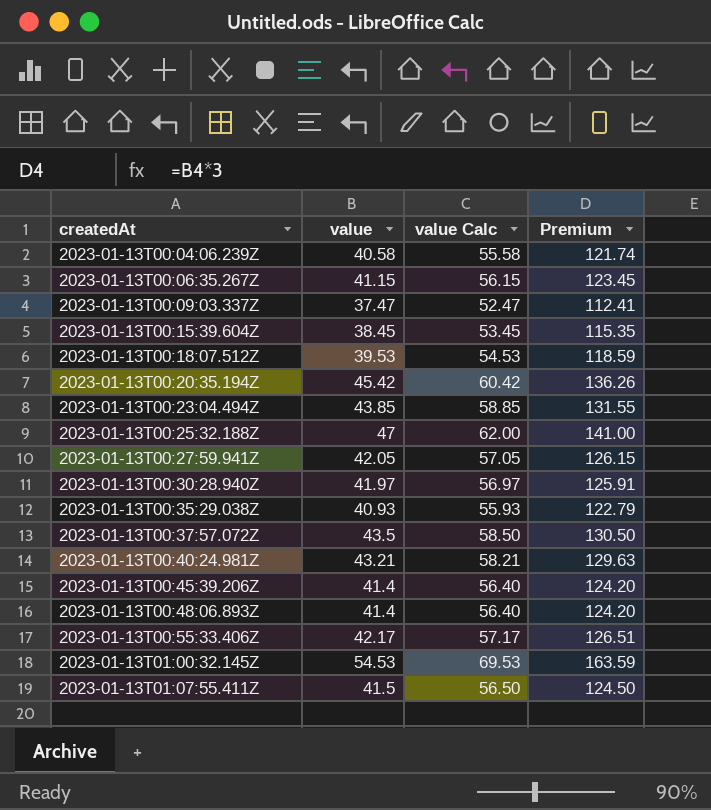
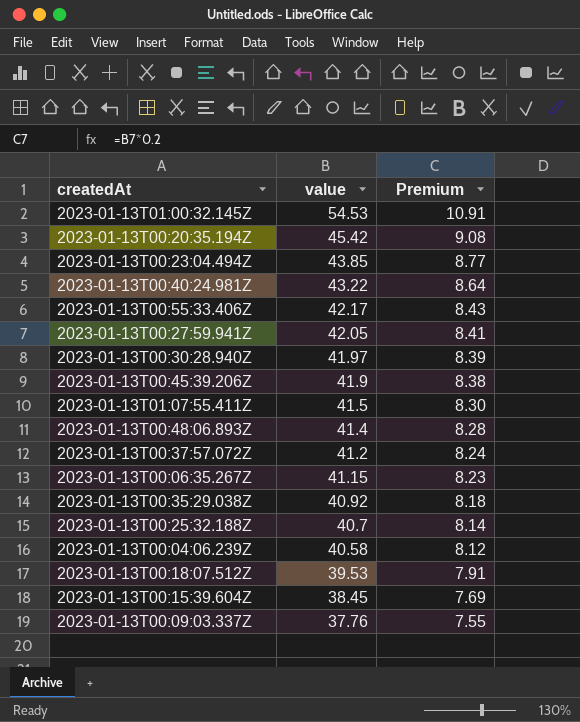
row order: createdAt ascending -> value descending
column value Calc | formula: [value] + 15 -> none
column Premium | formula: [value] * 3 -> [value] * 0.2
2023-01-13T00:40:24.981Z | value: 43.21 -> 43.22
2023-01-13T00:45:39.206Z | value: 41.4 -> 41.9
2023-01-13T00:37:57.072Z | value: 43.5 -> 41.2
2023-01-13T00:35:29.038Z | value: 40.93 -> 40.92
2023-01-13T00:25:32.188Z | value: 47 -> 40.7
2023-01-13T00:09:03.337Z | value: 37.47 -> 37.76

